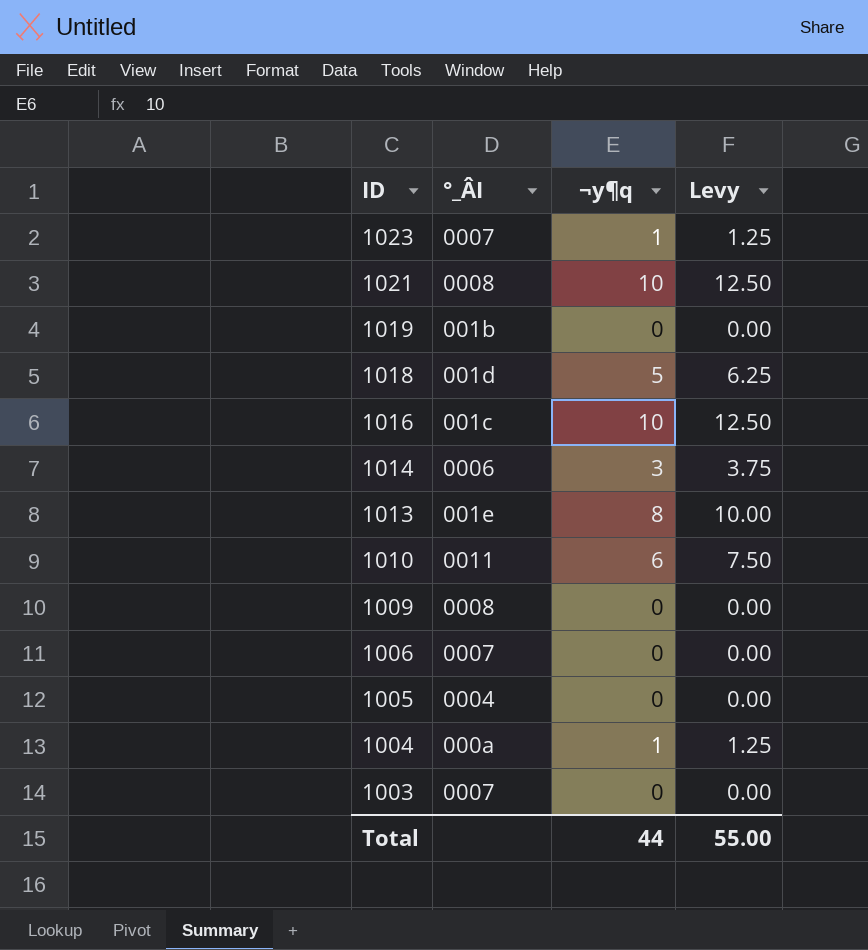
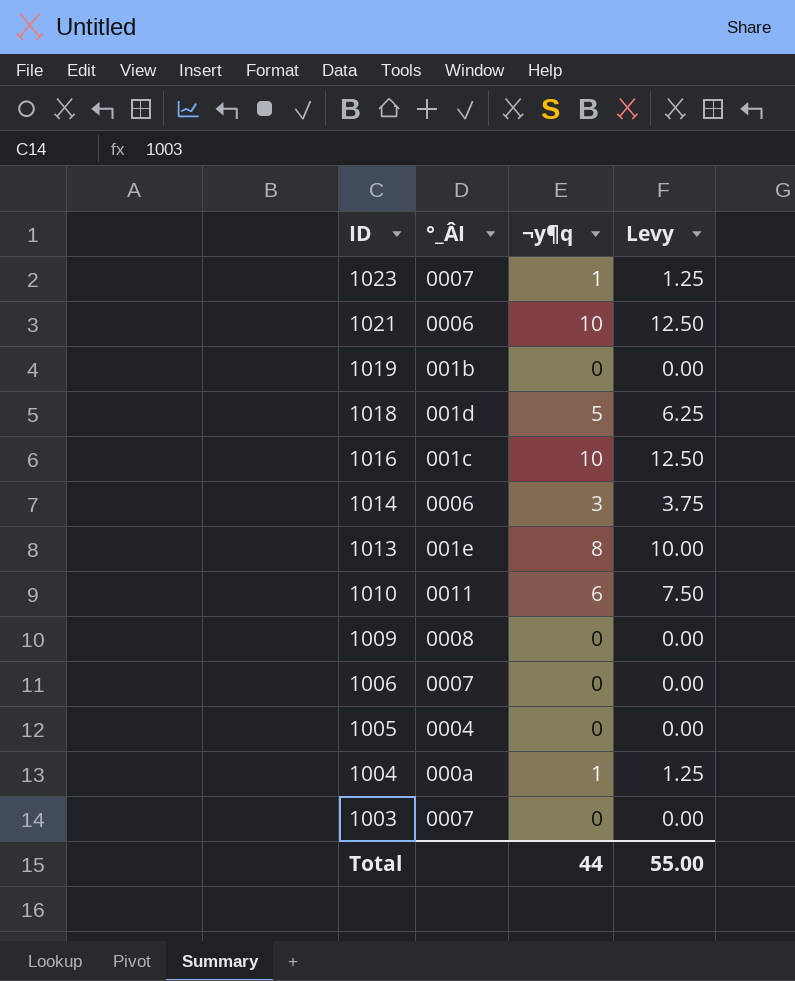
1021 | °_ÂI: 0008 -> 0006

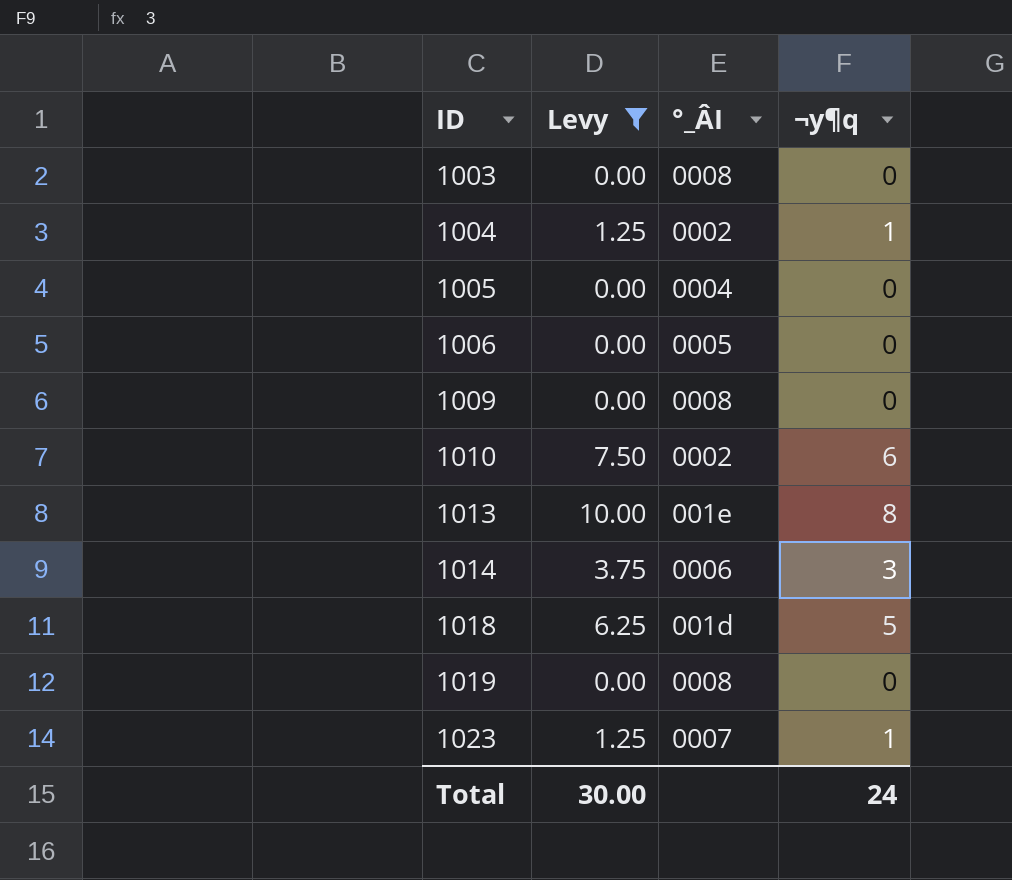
filter: none -> Levy != 12.50
row order: ID descending -> ID ascending
column Levy | position: 4 -> 2
1003 | °_ÂI: 0007 -> 0008
1004 | °_ÂI: 000a -> 0002
1006 | °_ÂI: 0007 -> 0005
1010 | °_ÂI: 0011 -> 0002
1019 | °_ÂI: 001b -> 0008
Total | Levy: 55.00 -> 30.00
Total | ¬y¶q: 44 -> 24

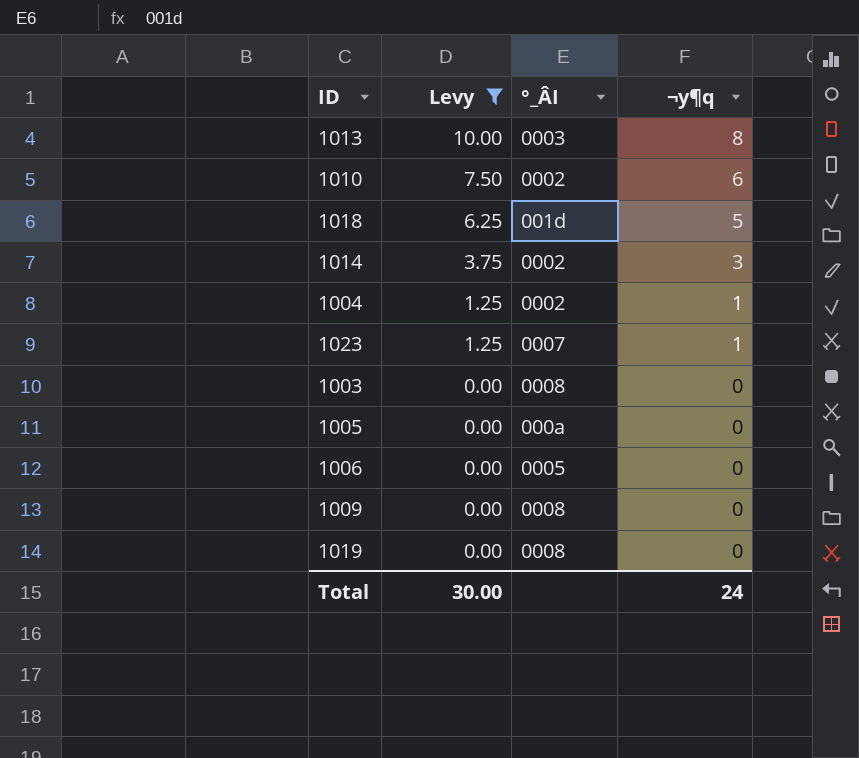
row order: ID ascending -> Levy descending
1013 | °_ÂI: 001e -> 0003
1014 | °_ÂI: 0006 -> 0002
1005 | °_ÂI: 0004 -> 000a

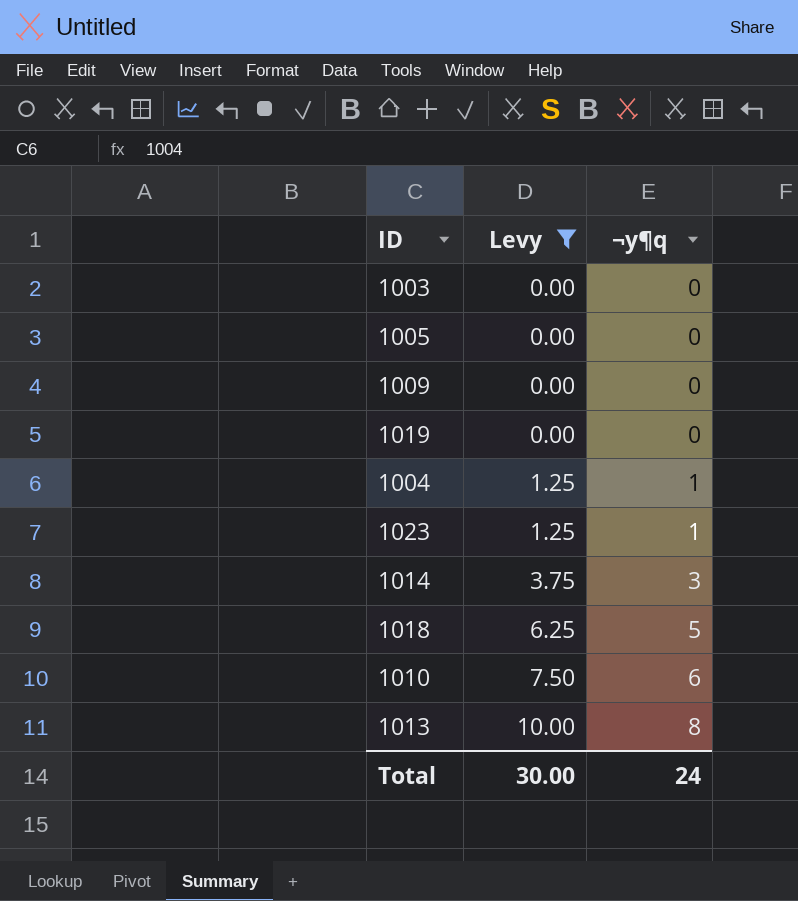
row order: Levy descending -> Levy ascending
column °_ÂI | position: 3 -> none
row 1006: 0.00 | 0005 | 0 -> none

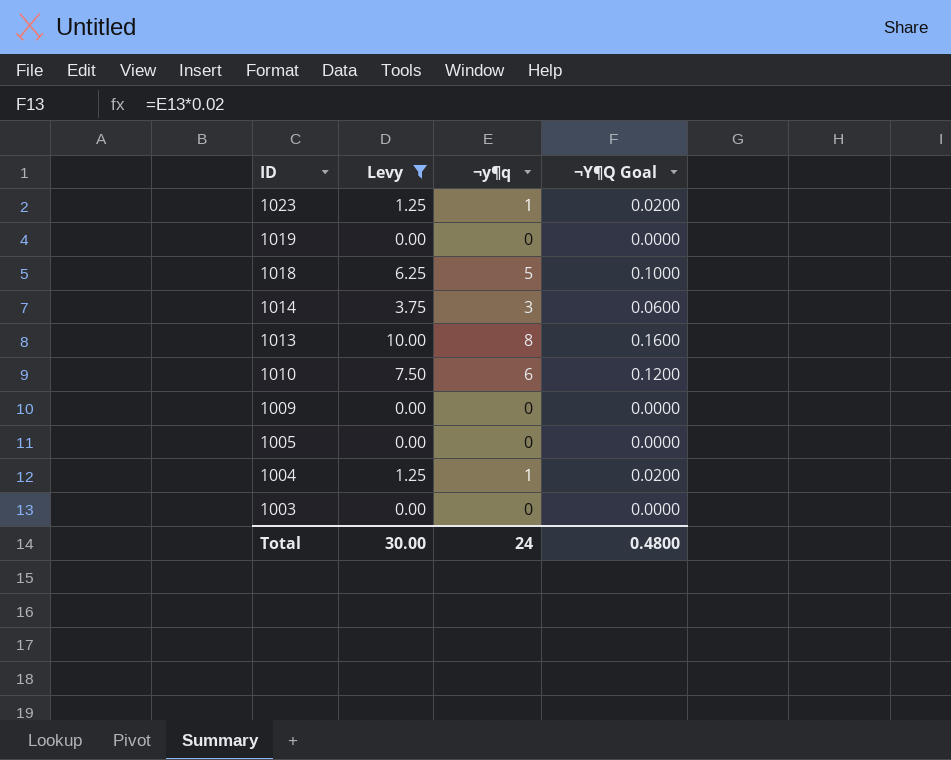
row order: Levy ascending -> ID descending
column ¬Y¶Q Goal | formula: none -> [¬y¶q] * 0.02

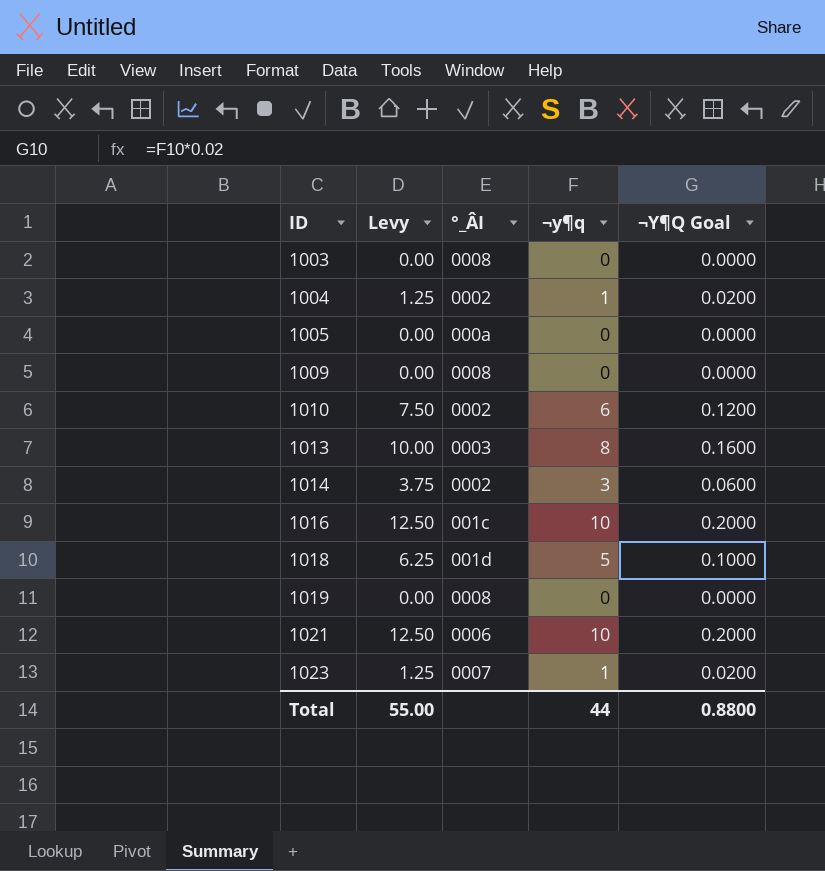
filter: Levy != 12.50 -> none
row order: ID descending -> ID ascending
column °_ÂI | position: none -> 3
Total | Levy: 30.00 -> 55.00
Total | ¬y¶q: 24 -> 44
Total | ¬Y¶Q Goal: 0.4800 -> 0.8800

